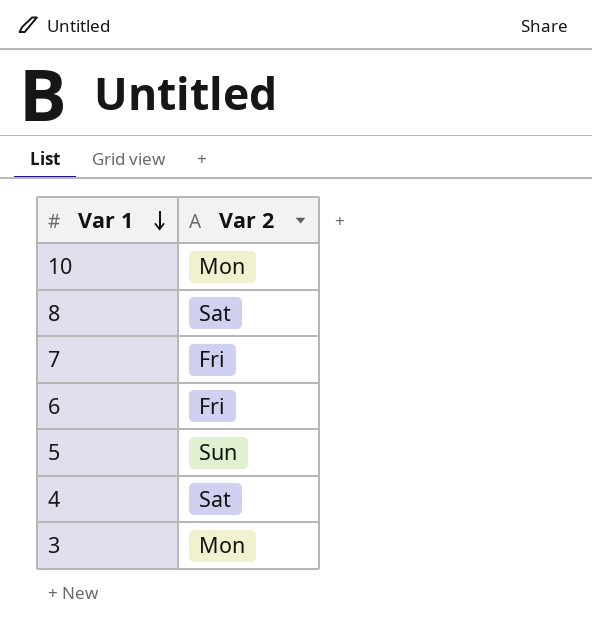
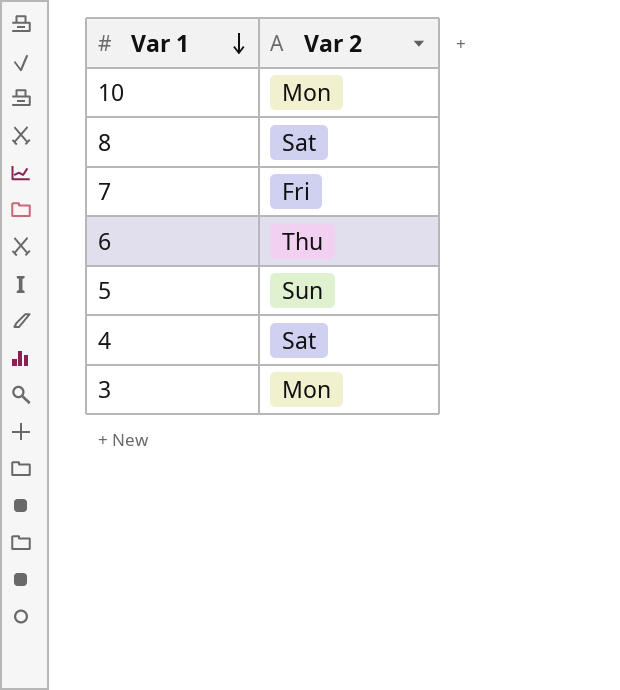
6 | Var 2: Fri -> Thu

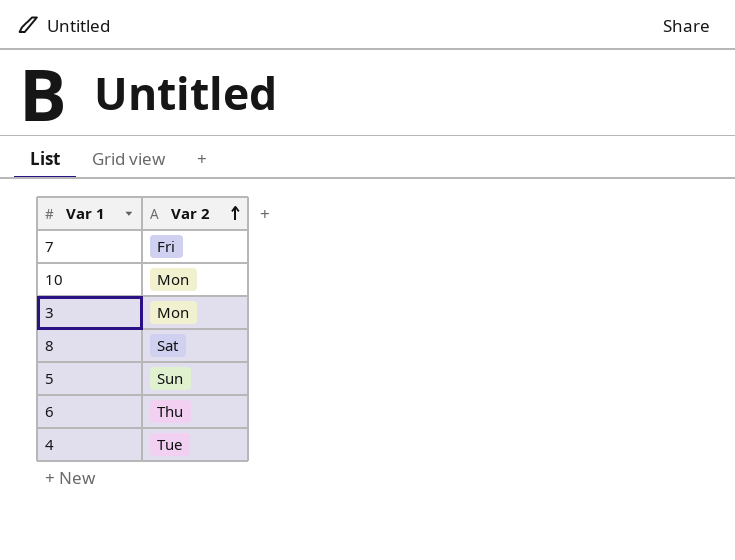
row order: Var 1 descending -> Var 2 ascending
4 | Var 2: Sat -> Tue

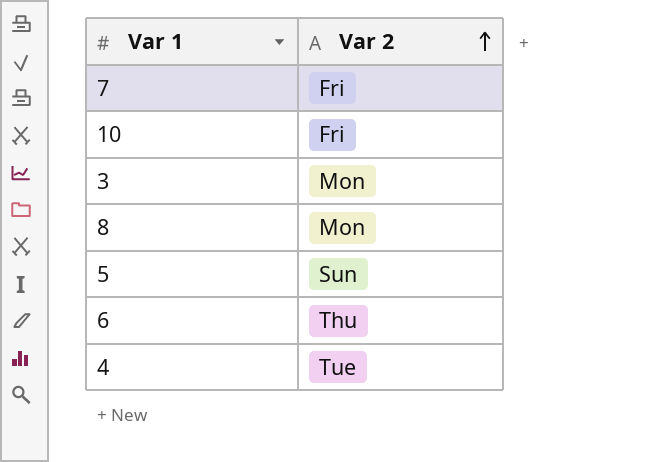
10 | Var 2: Mon -> Fri
8 | Var 2: Sat -> Mon

